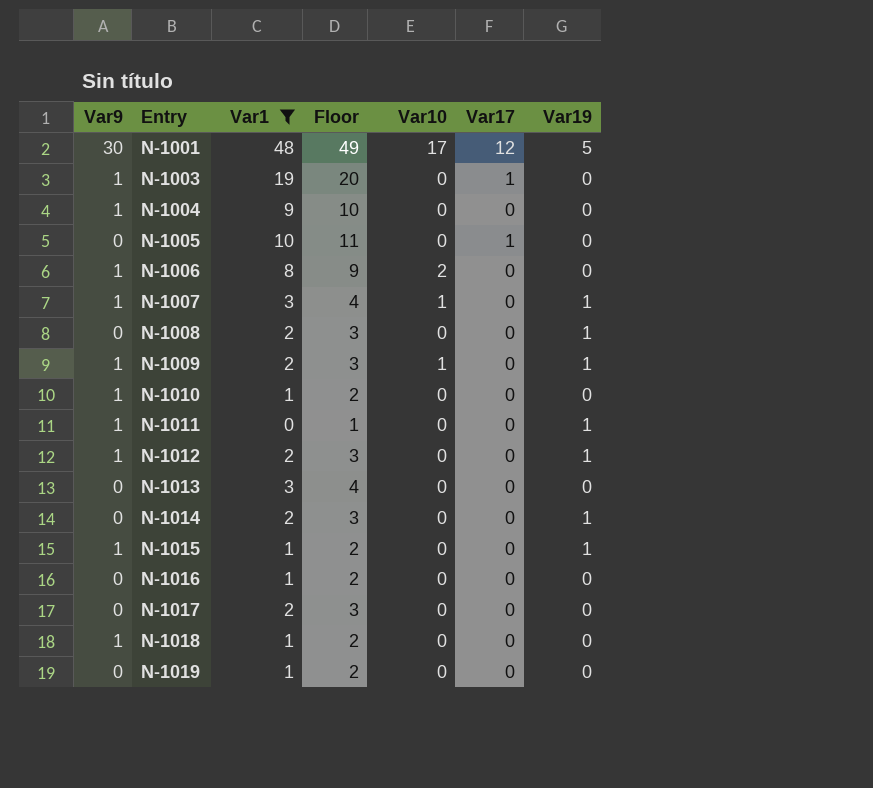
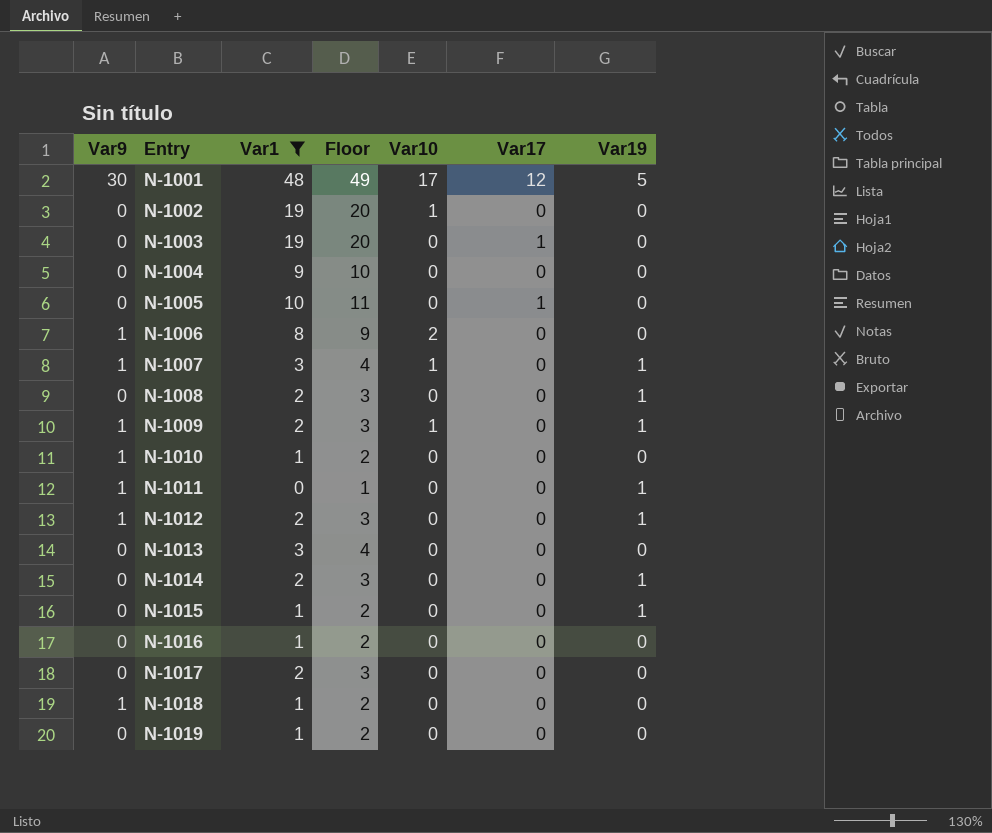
row N-1002: none -> 0 | 19 | 20 | 1 | 0 | 0
N-1003 | Var9: 1 -> 0
N-1004 | Var9: 1 -> 0
N-1015 | Var9: 1 -> 0

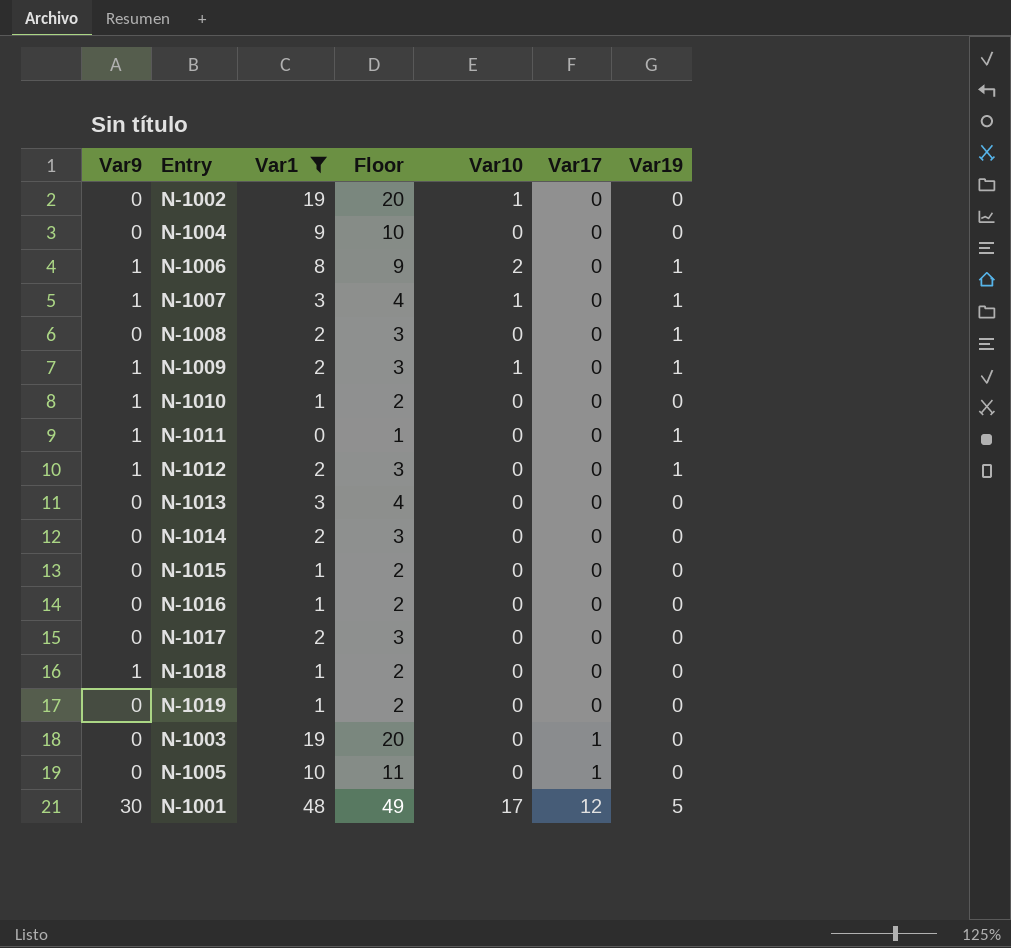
row order: Entry ascending -> Var17 ascending
N-1006 | Var19: 0 -> 1
N-1014 | Var19: 1 -> 0
N-1015 | Var19: 1 -> 0

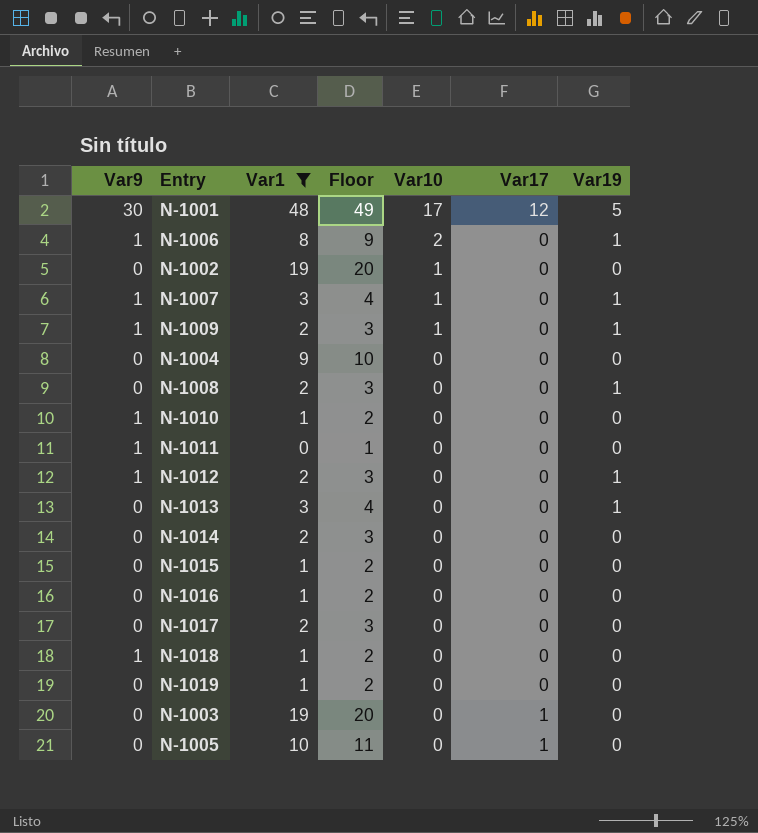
row order: Var17 ascending -> Var10 descending
N-1011 | Var19: 1 -> 0
N-1013 | Var19: 0 -> 1

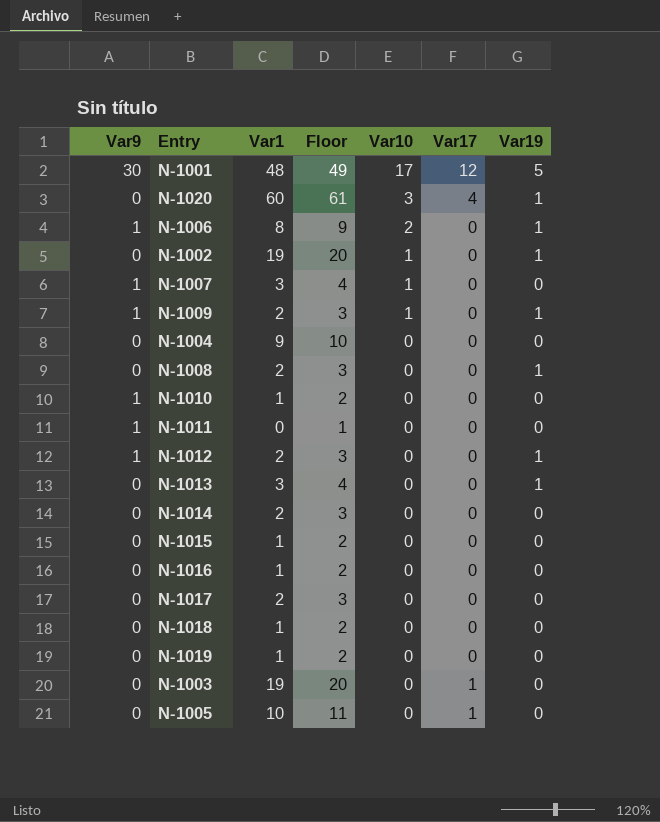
filter: Var1 != 60 -> none
N-1002 | Var19: 0 -> 1
N-1007 | Var19: 1 -> 0
N-1018 | Var9: 1 -> 0

